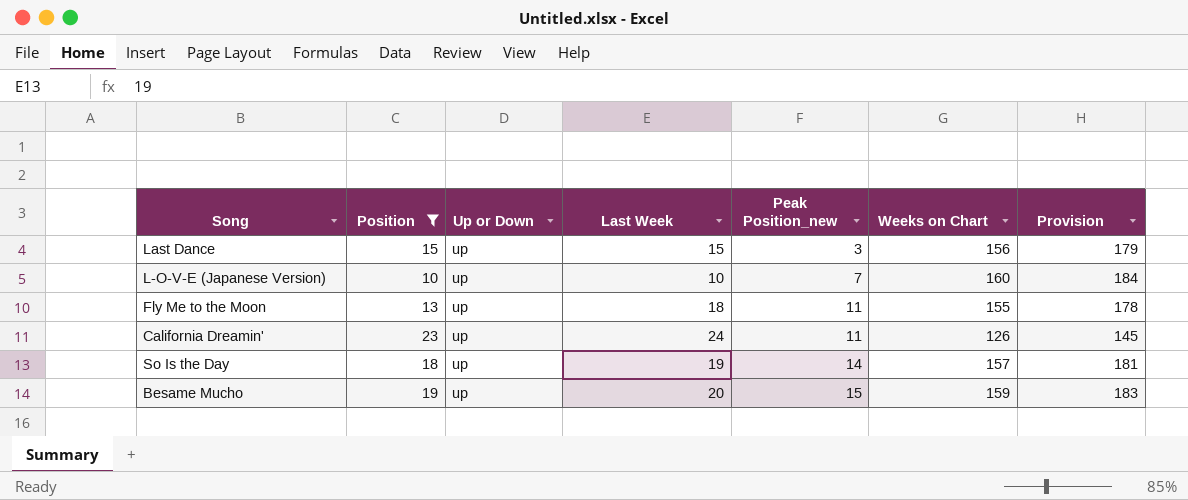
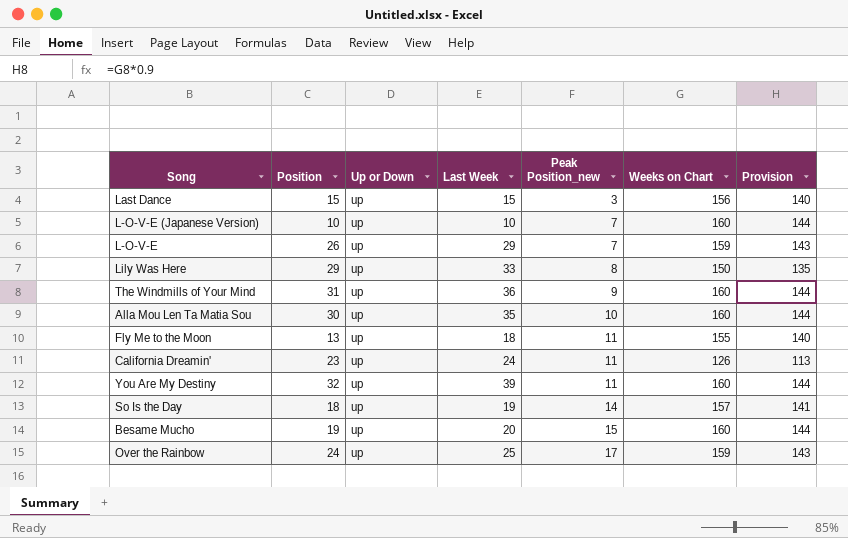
filter: Position <= 23 -> none
column Provision | formula: [Weeks on Chart] * 1.15 -> [Weeks on Chart] * 0.9
Besame Mucho | Weeks on Chart: 159 -> 160

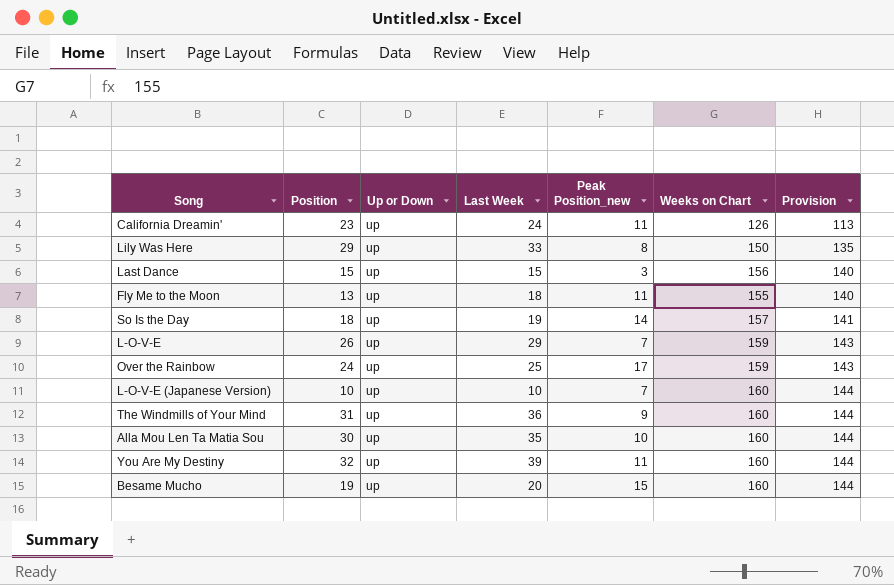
row order: Peak Position_new ascending -> Provision ascending

